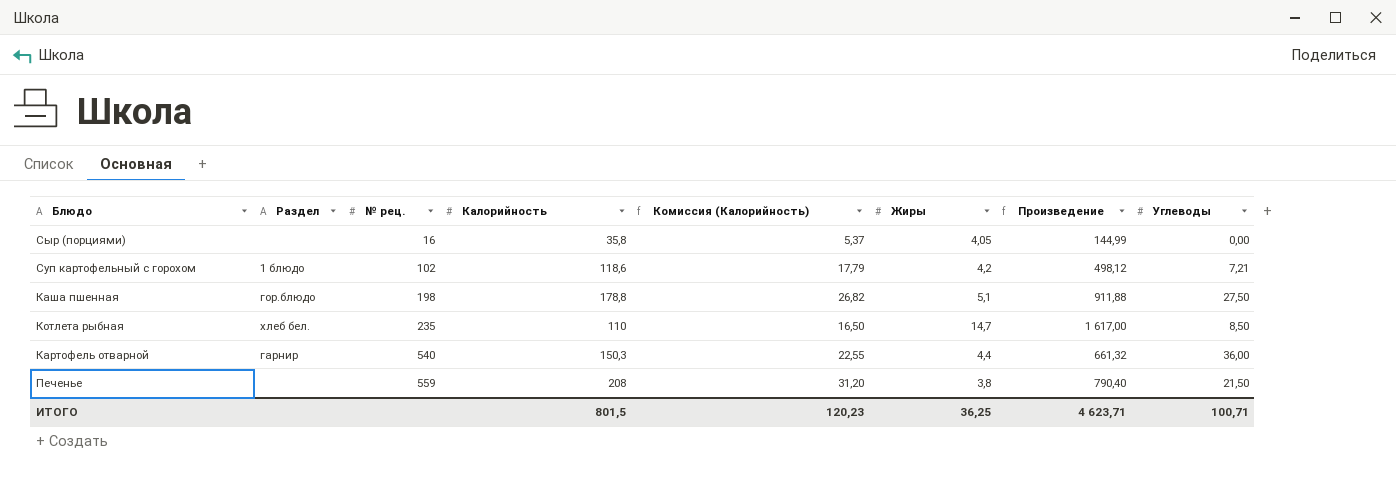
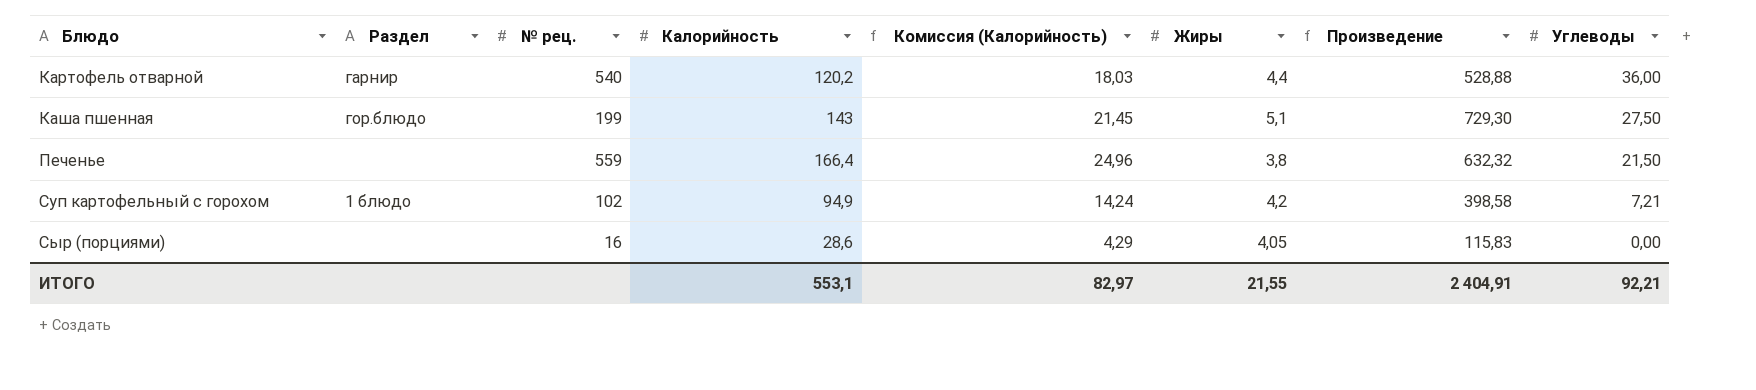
row order: № рец. ascending -> Блюдо ascending
row Котлета рыбная: хлеб бел. | 235 | 110 | 16,50 | 14,7 | 1 617,00 | 8,50 -> none
Картофель отварной | Калорийность: 150,3 -> 120,2
Картофель отварной | Комиссия (Калорийность): 22,55 -> 18,03
Картофель отварной | Произведение: 661,32 -> 528,88
Каша пшенная | № рец.: 198 -> 199
Каша пшенная | Калорийность: 178,8 -> 143
Каша пшенная | Комиссия (Калорийность): 26,82 -> 21,45
Каша пшенная | Произведение: 911,88 -> 729,30
Печенье | Калорийность: 208 -> 166,4
Печенье | Комиссия (Калорийность): 31,20 -> 24,96
Печенье | Произведение: 790,40 -> 632,32
Суп картофельный с горохом | Калорийность: 118,6 -> 94,9
Суп картофельный с горохом | Комиссия (Калорийность): 17,79 -> 14,24
Суп картофельный с горохом | Произведение: 498,12 -> 398,58
Сыр (порциями) | Калорийность: 35,8 -> 28,6
Сыр (порциями) | Комиссия (Калорийность): 5,37 -> 4,29
Сыр (порциями) | Произведение: 144,99 -> 115,83
ИТОГО | Калорийность: 801,5 -> 553,1
ИТОГО | Комиссия (Калорийность): 120,23 -> 82,97
ИТОГО | Жиры: 36,25 -> 21,55
ИТОГО | Произведение: 4 623,71 -> 2 404,91
ИТОГО | Углеводы: 100,71 -> 92,21

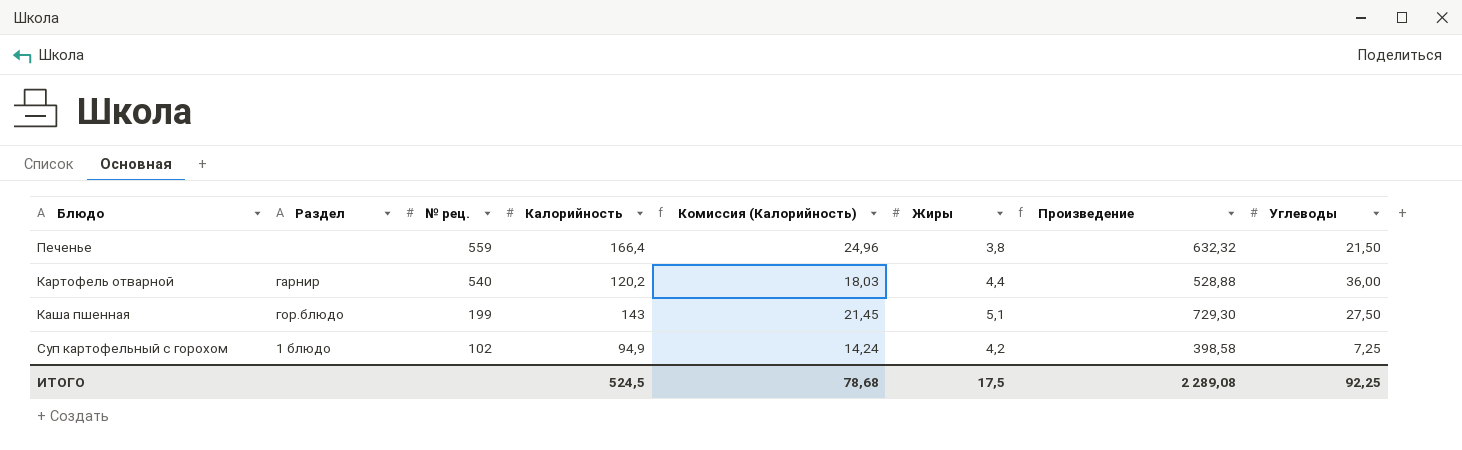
row order: Блюдо ascending -> № рец. descending
row Сыр (порциями): none | 16 | 28,6 | 4,29 | 4,05 | 115,83 | 0,00 -> none
Суп картофельный с горохом | Углеводы: 7,21 -> 7,25
ИТОГО | Калорийность: 553,1 -> 524,5
ИТОГО | Комиссия (Калорийность): 82,97 -> 78,68
ИТОГО | Жиры: 21,55 -> 17,5
ИТОГО | Произведение: 2 404,91 -> 2 289,08
ИТОГО | Углеводы: 92,21 -> 92,25

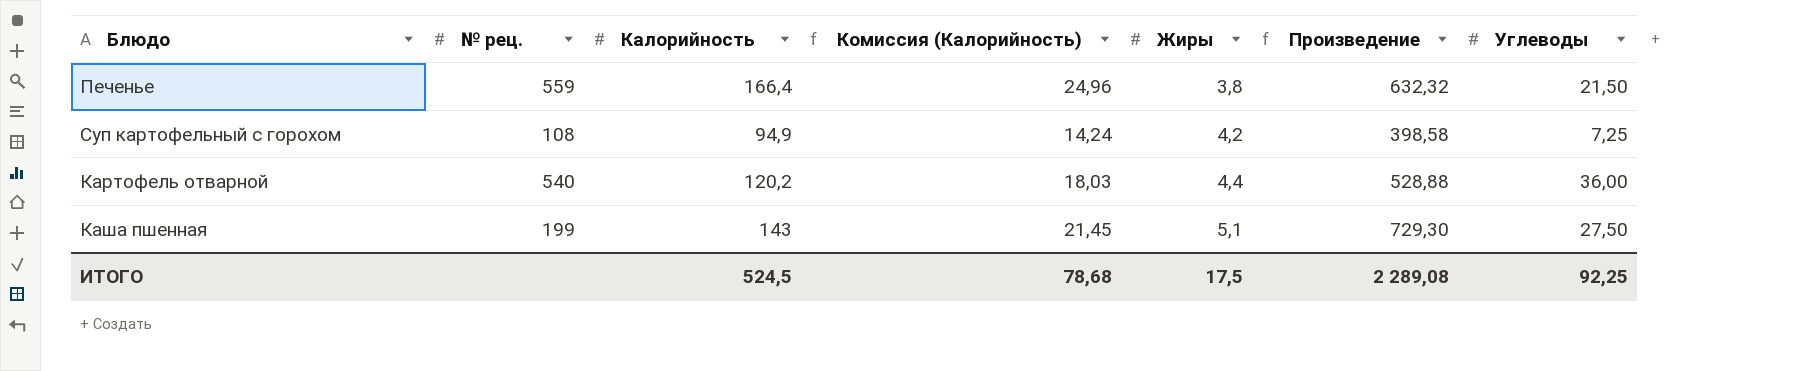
row order: № рец. descending -> Жиры ascending
column Раздел | position: 2 -> none
Суп картофельный с горохом | № рец.: 102 -> 108

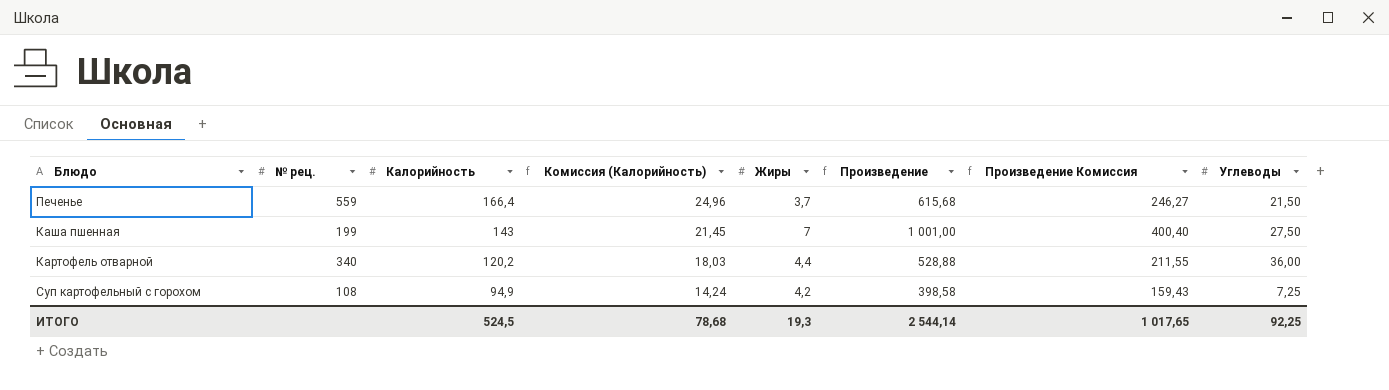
row order: Жиры ascending -> Калорийность descending
column Произведение Комиссия | formula: none -> [Произведение] * 0,4
Печенье | Жиры: 3,8 -> 3,7
Печенье | Произведение: 632,32 -> 615,68
Каша пшенная | Жиры: 5,1 -> 7
Каша пшенная | Произведение: 729,30 -> 1 001,00
Картофель отварной | № рец.: 540 -> 340
ИТОГО | Жиры: 17,5 -> 19,3
ИТОГО | Произведение: 2 289,08 -> 2 544,14

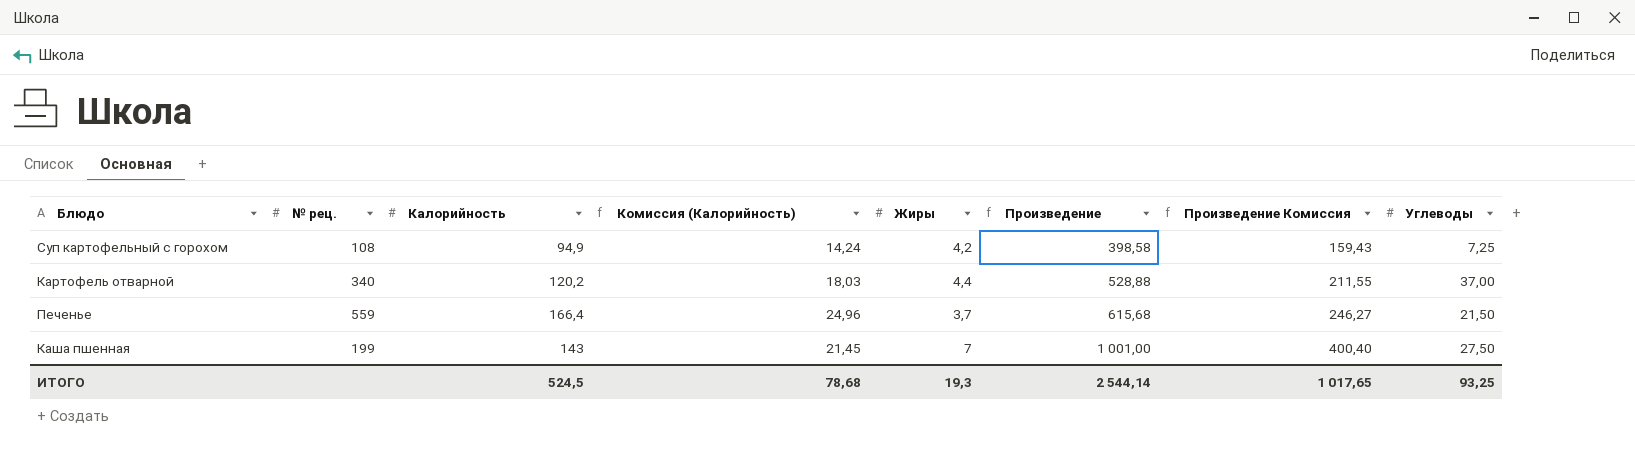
row order: Калорийность descending -> Произведение ascending
Картофель отварной | Углеводы: 36,00 -> 37,00
ИТОГО | Углеводы: 92,25 -> 93,25

